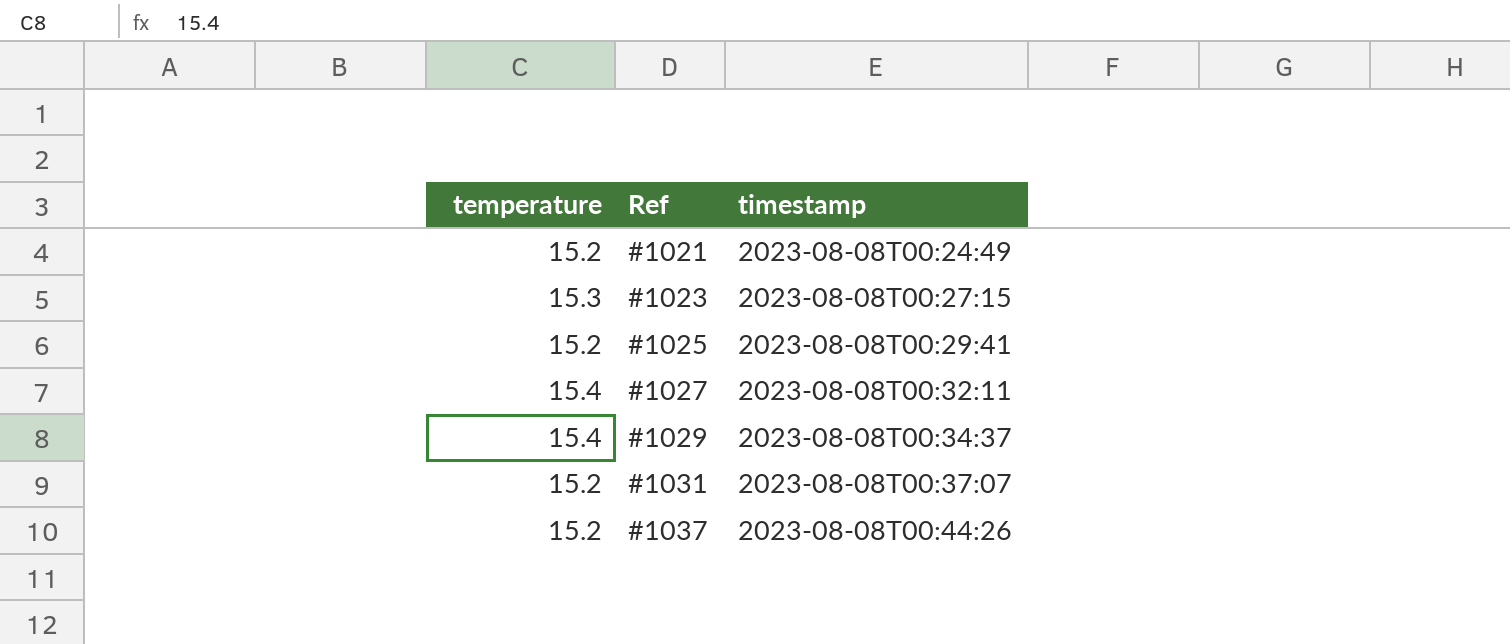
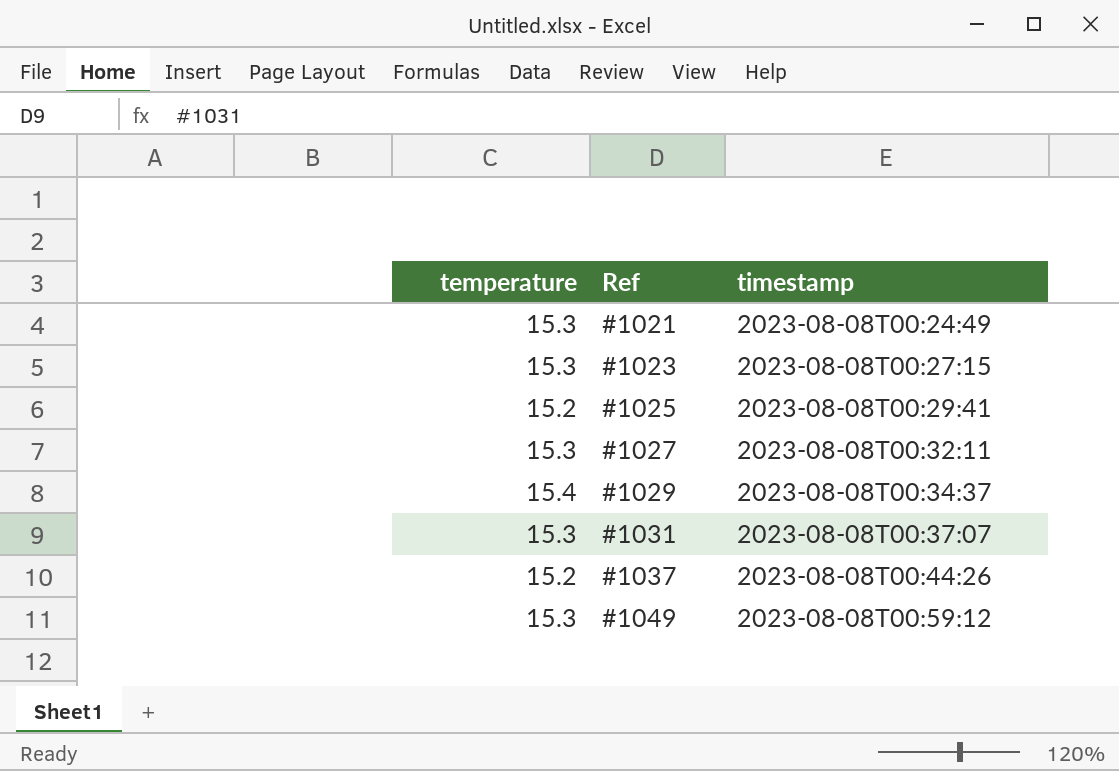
#1021 | temperature: 15.2 -> 15.3
#1027 | temperature: 15.4 -> 15.3
#1031 | temperature: 15.2 -> 15.3
row #1049: none -> 15.3 | 2023-08-08T00:59:12

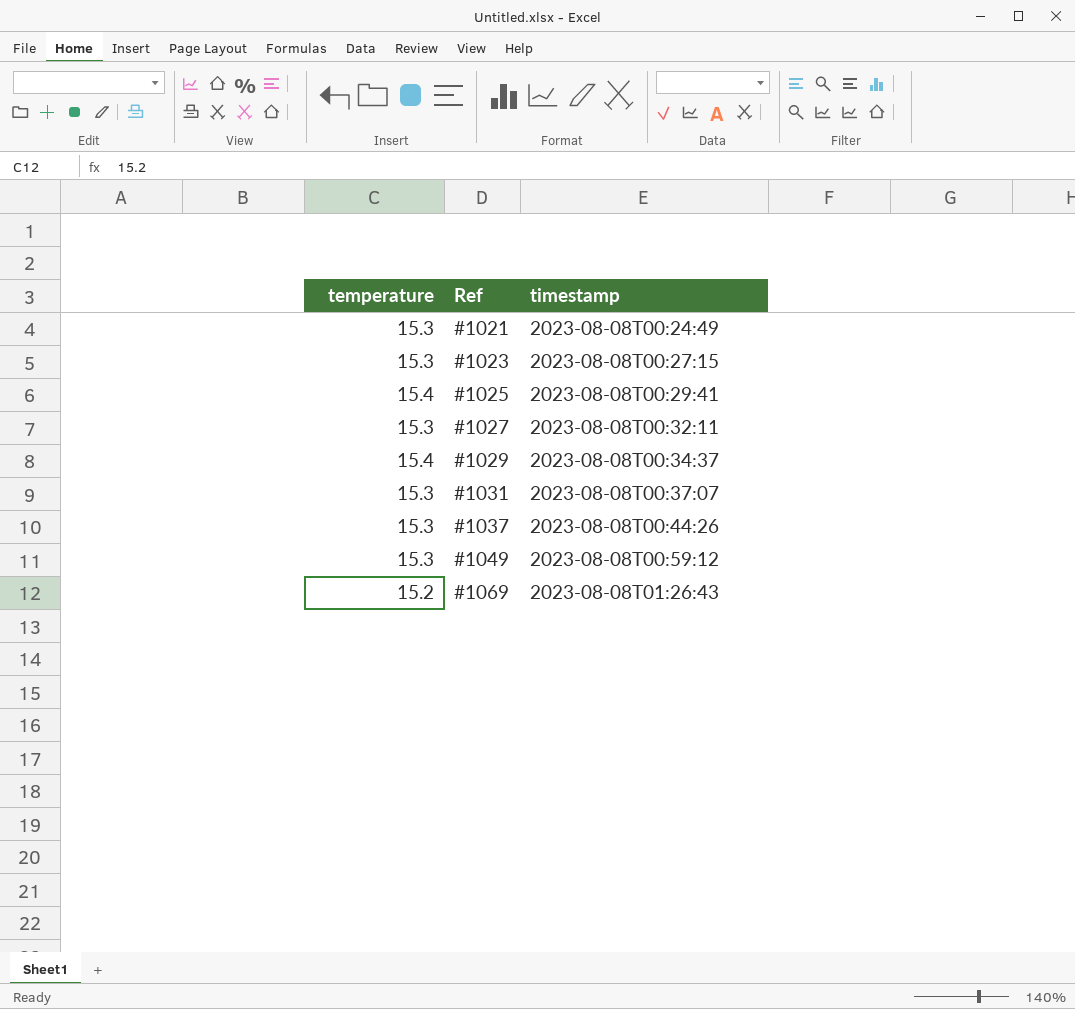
#1025 | temperature: 15.2 -> 15.4
#1037 | temperature: 15.2 -> 15.3
row #1069: none -> 15.2 | 2023-08-08T01:26:43

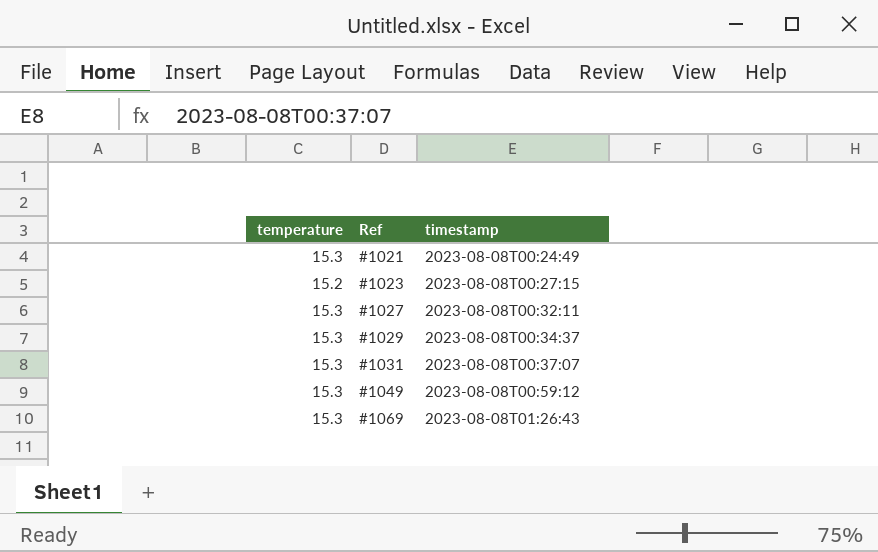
row #1025: 15.4 | 2023-08-08T00:29:41 -> none
row #1037: 15.3 | 2023-08-08T00:44:26 -> none
#1023 | temperature: 15.3 -> 15.2
#1029 | temperature: 15.4 -> 15.3
#1069 | temperature: 15.2 -> 15.3

